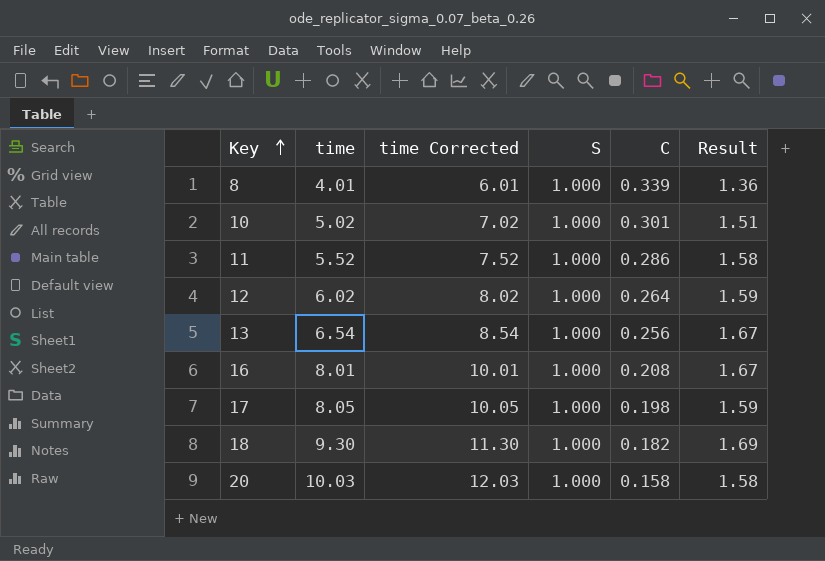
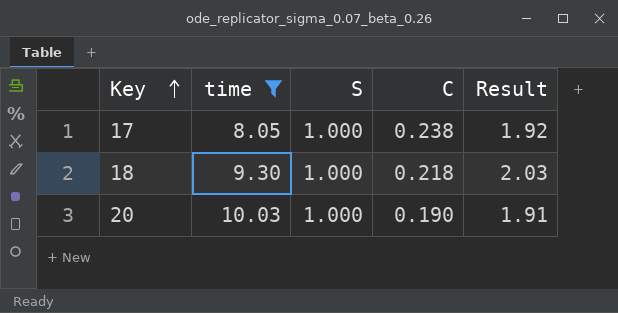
filter: none -> time >= 8.05
column time Corrected | formula: [time] + 2 -> none
17 | C: 0.198 -> 0.238
17 | Result: 1.59 -> 1.92
18 | C: 0.182 -> 0.218
18 | Result: 1.69 -> 2.03
20 | C: 0.158 -> 0.190
20 | Result: 1.58 -> 1.91

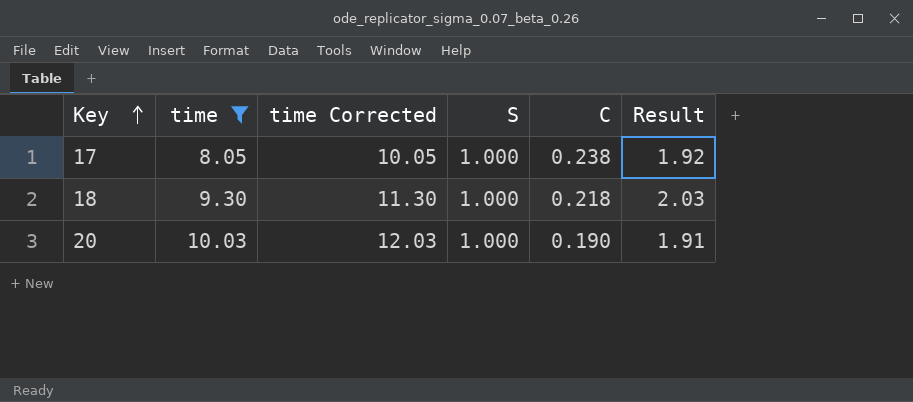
column time Corrected | formula: none -> [time] + 2

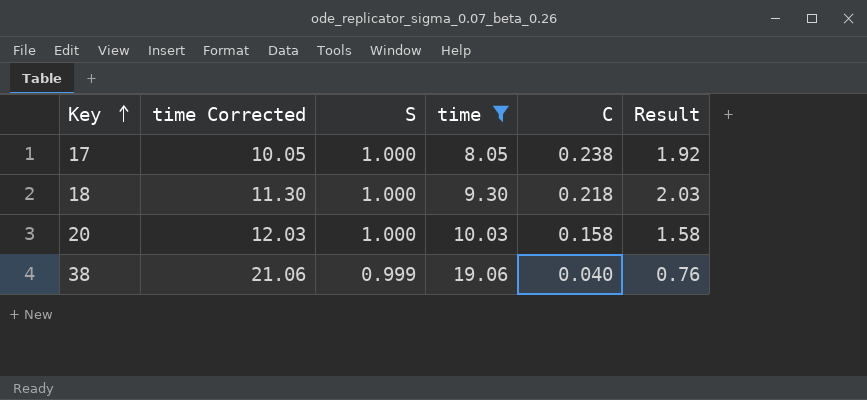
column time | position: 2 -> 4
20 | C: 0.190 -> 0.158
20 | Result: 1.91 -> 1.58
row 38: none -> 21.06 | 0.999 | 19.06 | 0.040 | 0.76

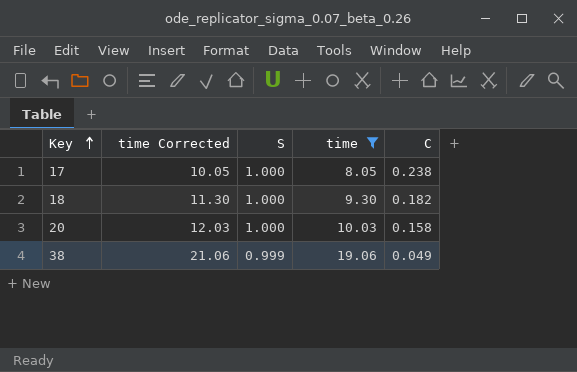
column Result | formula: [time] * [C] -> none
18 | C: 0.218 -> 0.182
38 | C: 0.040 -> 0.049

